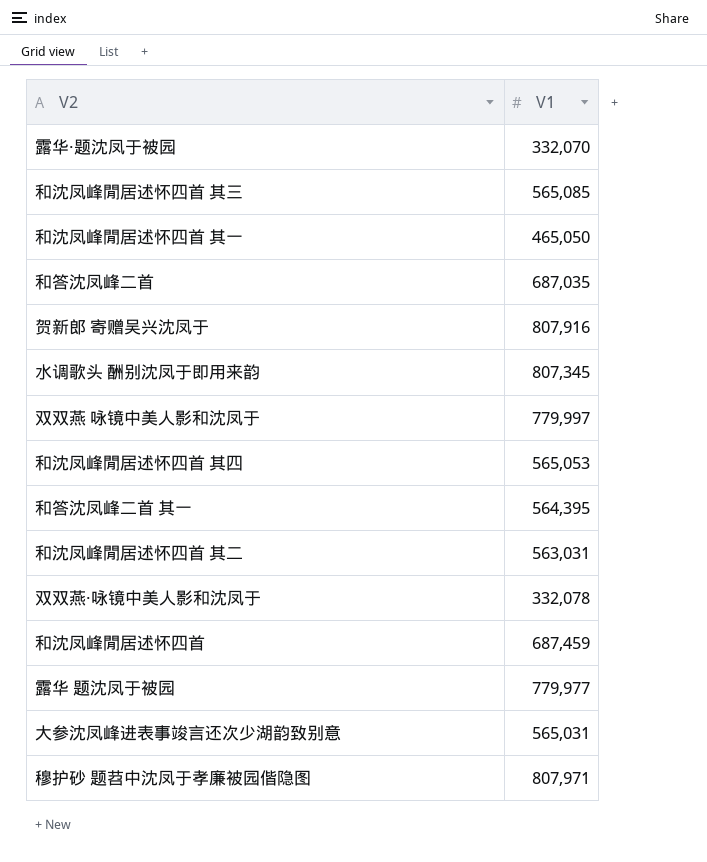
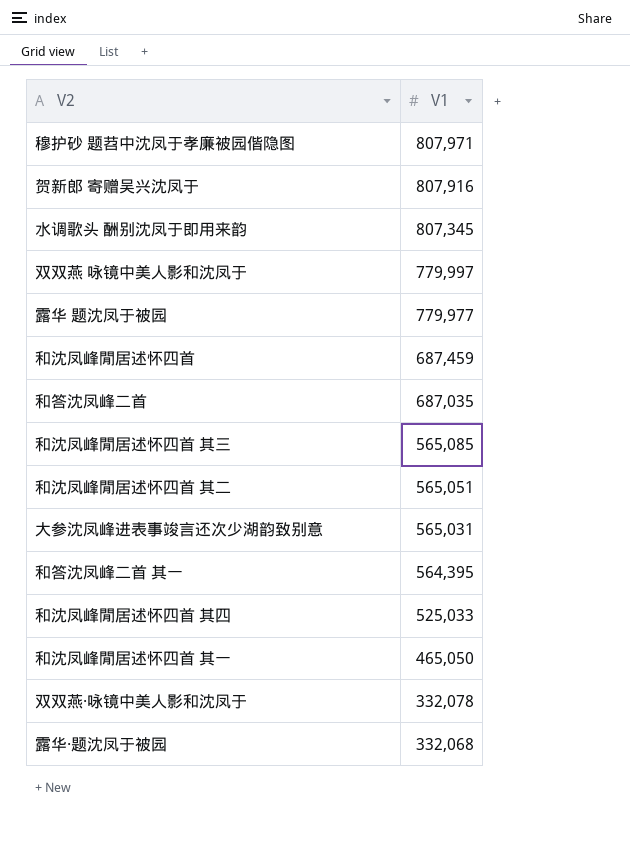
row order: none -> V1 descending
和沈凤峰閒居述怀四首 其二 | V1: 563,031 -> 565,051
和沈凤峰閒居述怀四首 其四 | V1: 565,053 -> 525,033
露华·题沈凤于被园 | V1: 332,070 -> 332,068

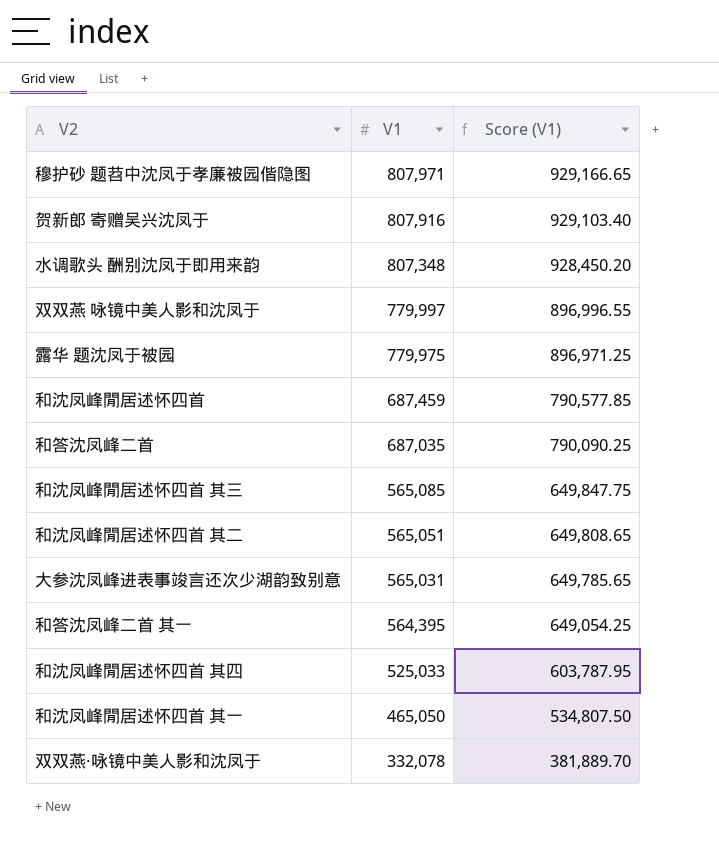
column Score (V1) | formula: none -> [V1] * 1.15
row 露华·题沈凤于被园: 332,068 -> none
水调歌头 酬别沈凤于即用来韵 | V1: 807,345 -> 807,348
露华 题沈凤于被园 | V1: 779,977 -> 779,975

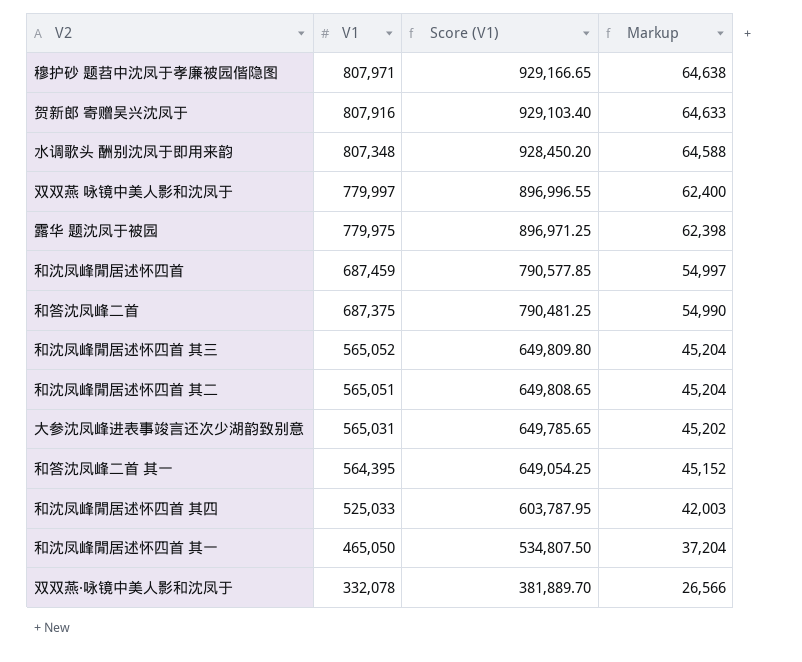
column Markup | formula: none -> [V1] * 0.08
和答沈凤峰二首 | V1: 687,035 -> 687,375
和答沈凤峰二首 | Score (V1): 790,090.25 -> 790,481.25
和沈凤峰閒居述怀四首 其三 | V1: 565,085 -> 565,052
和沈凤峰閒居述怀四首 其三 | Score (V1): 649,847.75 -> 649,809.80

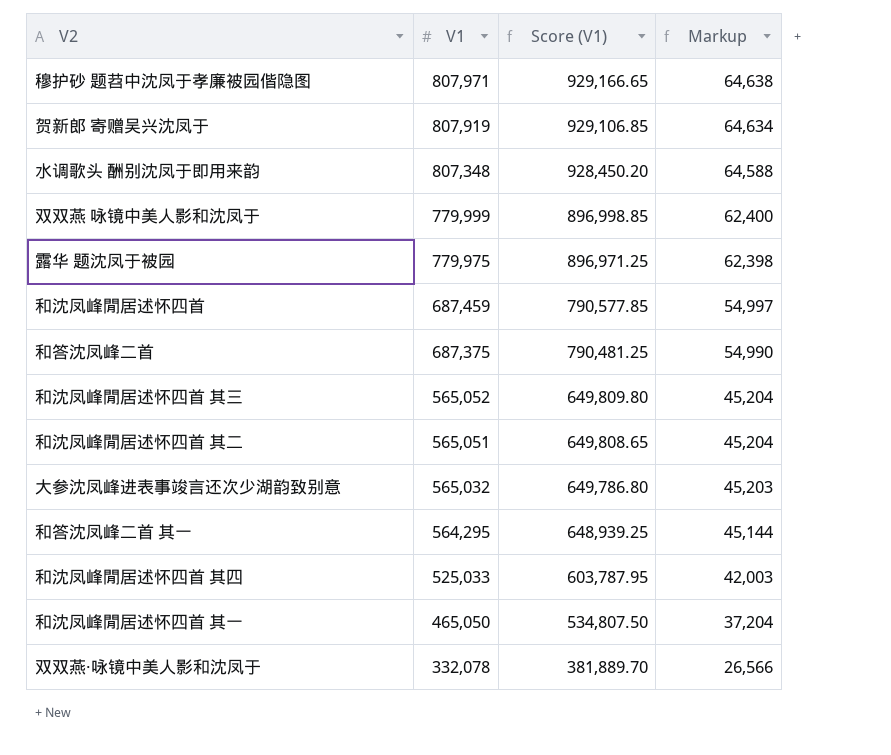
贺新郎 寄赠吴兴沈凤于 | V1: 807,916 -> 807,919
贺新郎 寄赠吴兴沈凤于 | Score (V1): 929,103.40 -> 929,106.85
贺新郎 寄赠吴兴沈凤于 | Markup: 64,633 -> 64,634
双双燕 咏镜中美人影和沈凤于 | V1: 779,997 -> 779,999
双双燕 咏镜中美人影和沈凤于 | Score (V1): 896,996.55 -> 896,998.85
大参沈凤峰进表事竣言还次少湖韵致别意 | V1: 565,031 -> 565,032
大参沈凤峰进表事竣言还次少湖韵致别意 | Score (V1): 649,785.65 -> 649,786.80
大参沈凤峰进表事竣言还次少湖韵致别意 | Markup: 45,202 -> 45,203
和答沈凤峰二首 其一 | V1: 564,395 -> 564,295
和答沈凤峰二首 其一 | Score (V1): 649,054.25 -> 648,939.25
和答沈凤峰二首 其一 | Markup: 45,152 -> 45,144

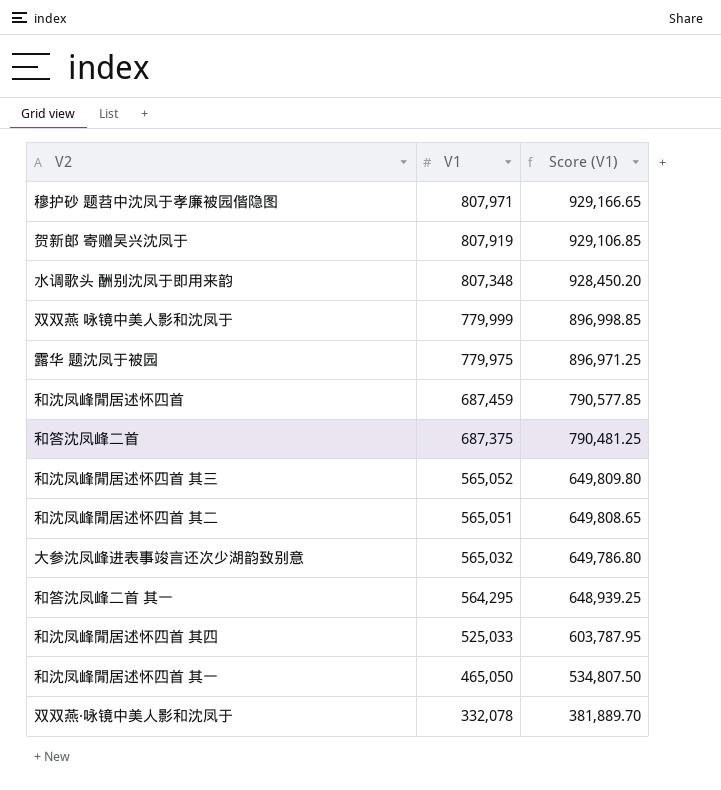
column Markup | formula: [V1] * 0.08 -> none

